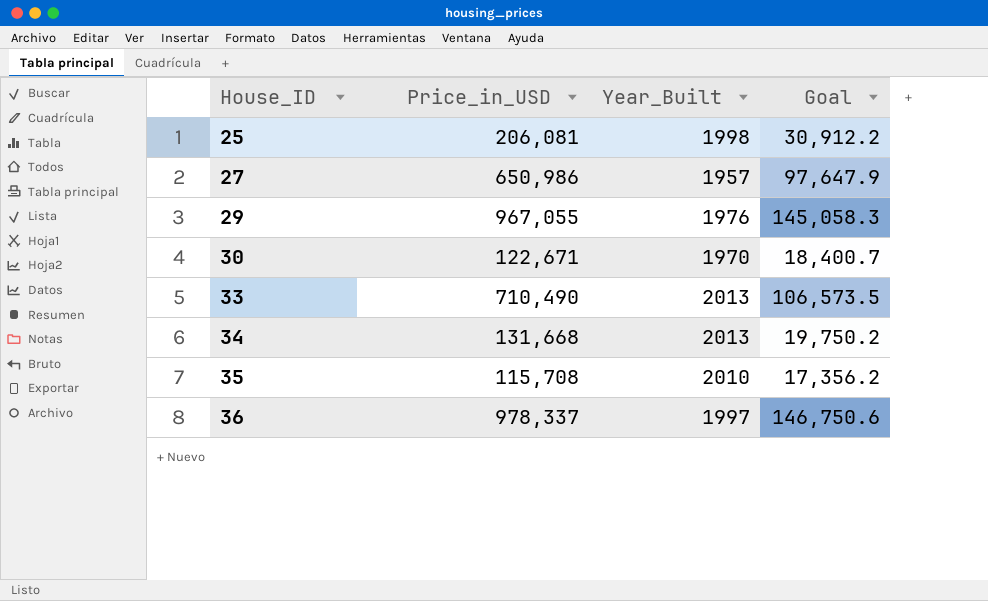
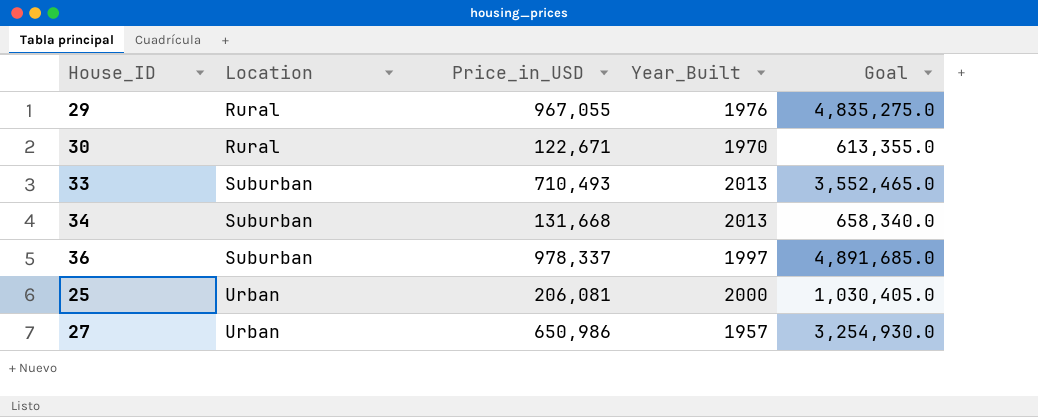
row order: House_ID ascending -> Location ascending
column Location | position: none -> 2
column Goal | formula: [Price_in_USD] * 0.15 -> [Price_in_USD] * 5
row 35: 115,708 | 2010 | 17,356.2 -> none
33 | Price_in_USD: 710,490 -> 710,493
25 | Year_Built: 1998 -> 2000

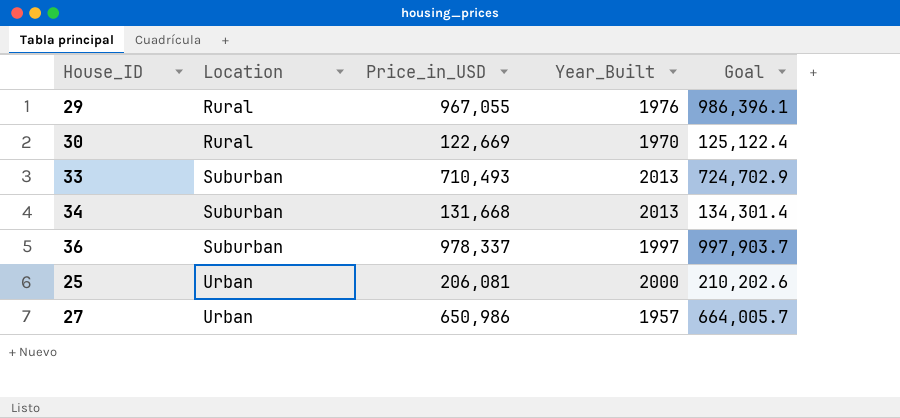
column Goal | formula: [Price_in_USD] * 5 -> [Price_in_USD] * 1.02
30 | Price_in_USD: 122,671 -> 122,669

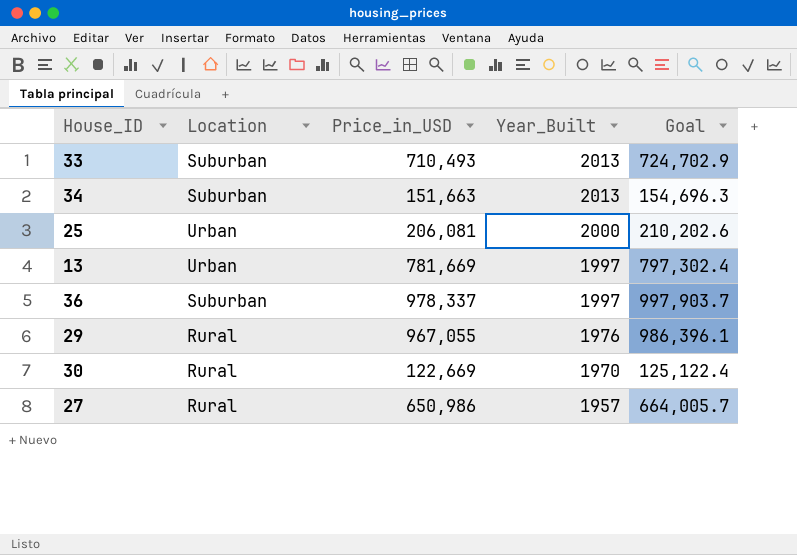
row order: Location ascending -> Year_Built descending
34 | Price_in_USD: 131,668 -> 151,663
34 | Goal: 134,301.4 -> 154,696.3
row 13: none -> Urban | 781,669 | 1997 | 797,302.4
27 | Location: Urban -> Rural

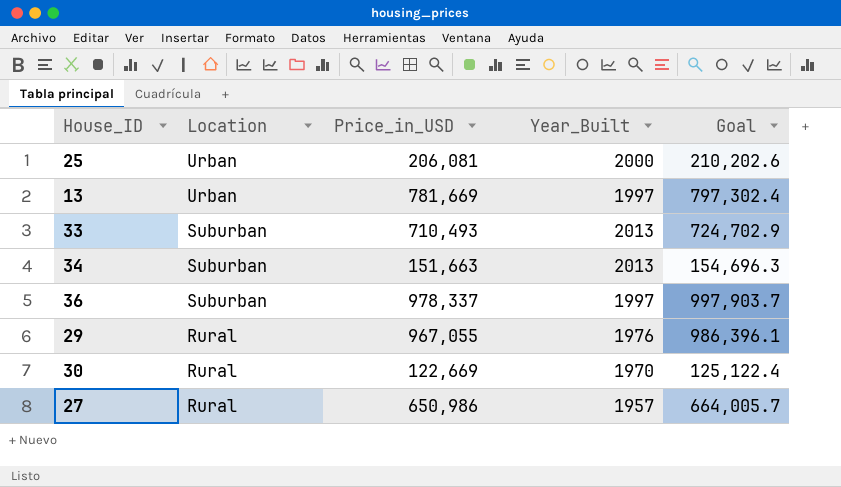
row order: Year_Built descending -> Location descending

